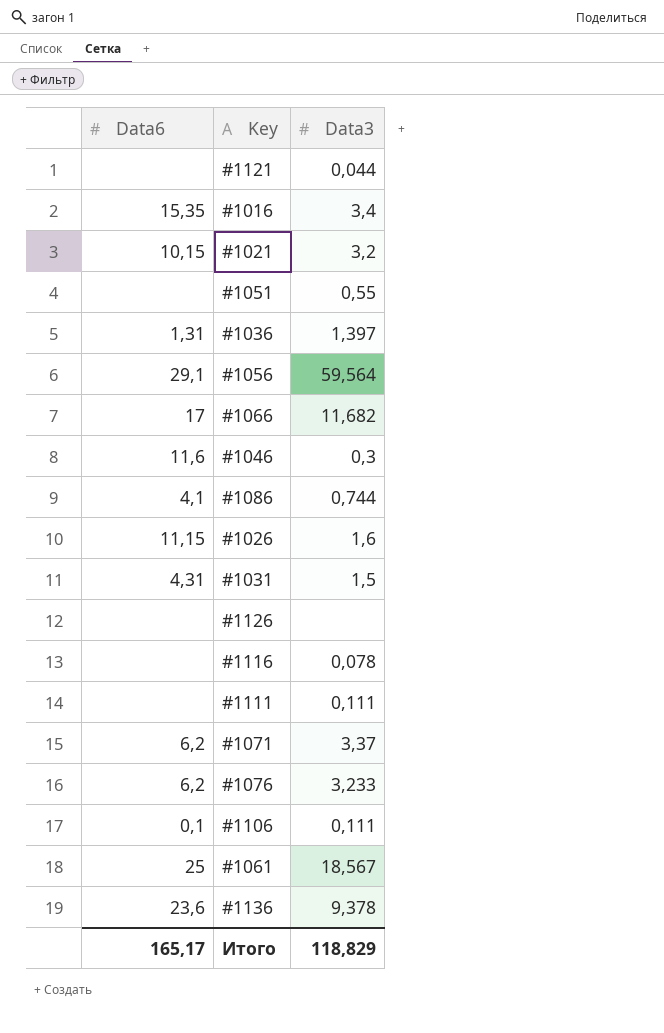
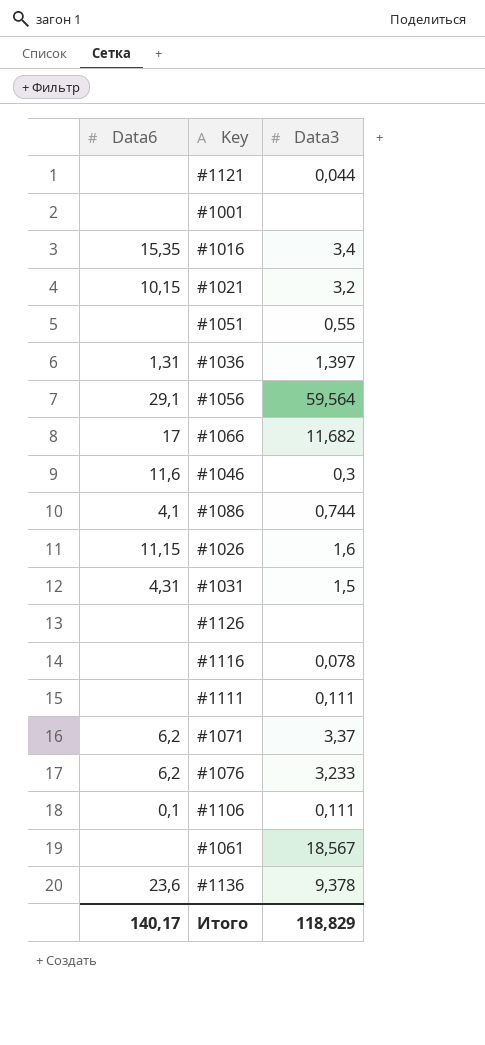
row #1001: none -> none | none
#1061 | Data6: 25 -> none
Итого | Data6: 165,17 -> 140,17

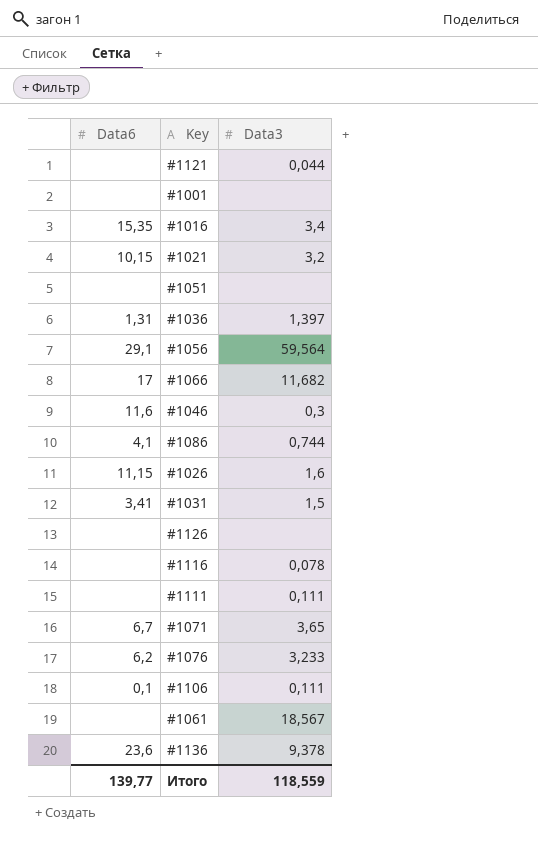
#1051 | Data3: 0,55 -> none
#1031 | Data6: 4,31 -> 3,41
#1071 | Data6: 6,2 -> 6,7
#1071 | Data3: 3,37 -> 3,65
Итого | Data6: 140,17 -> 139,77
Итого | Data3: 118,829 -> 118,559

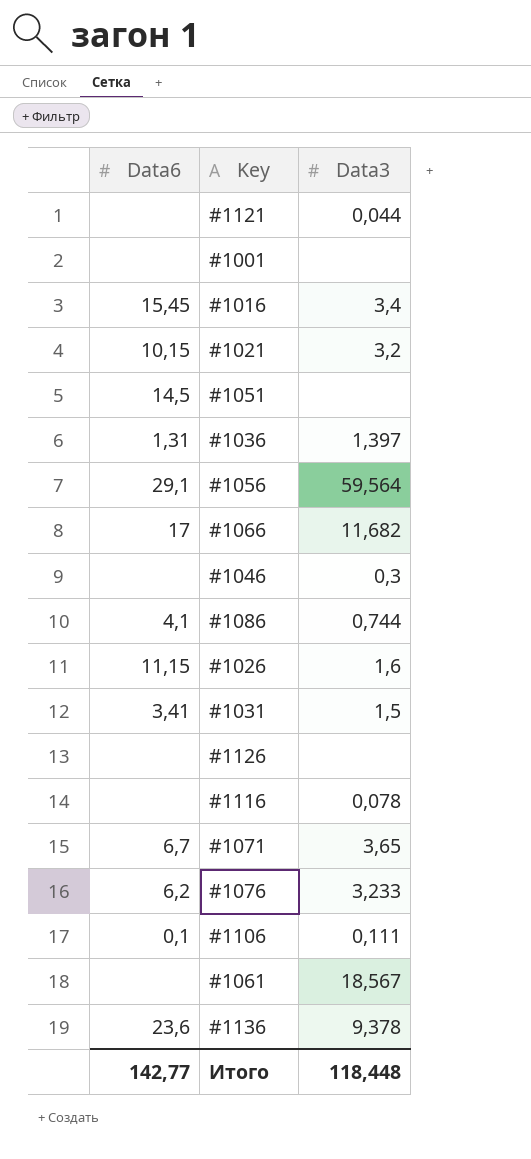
row #1111: none | 0,111 -> none
#1016 | Data6: 15,35 -> 15,45
#1051 | Data6: none -> 14,5
#1046 | Data6: 11,6 -> none
Итого | Data6: 139,77 -> 142,77
Итого | Data3: 118,559 -> 118,448

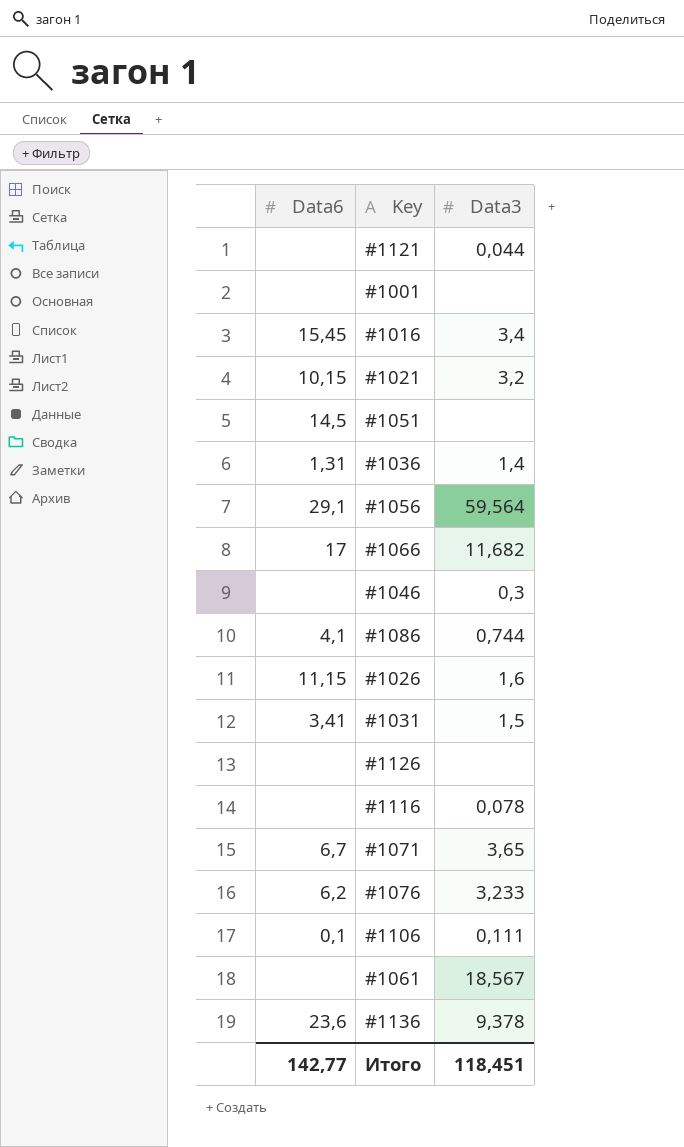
#1036 | Data3: 1,397 -> 1,4
Итого | Data3: 118,448 -> 118,451

